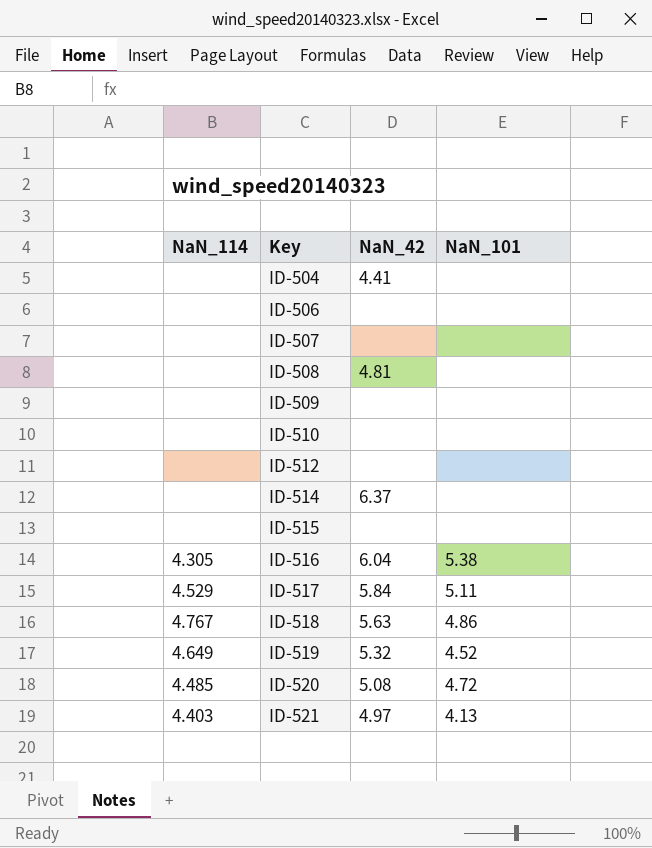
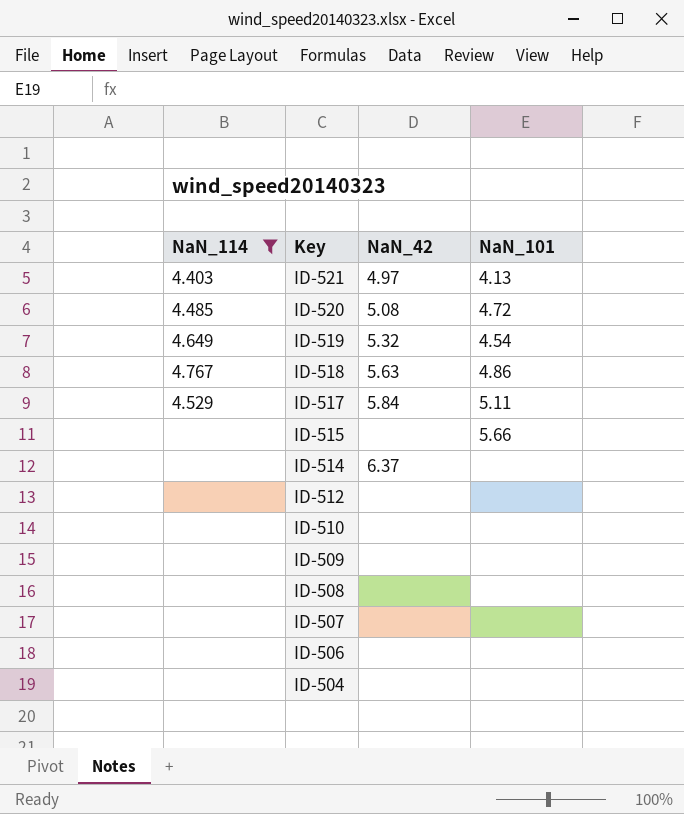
filter: none -> NaN_114 != 4.305
row order: Key ascending -> Key descending
ID-519 | NaN_101: 4.52 -> 4.54
ID-515 | NaN_101: none -> 5.66
ID-508 | NaN_42: 4.81 -> none
ID-504 | NaN_42: 4.41 -> none

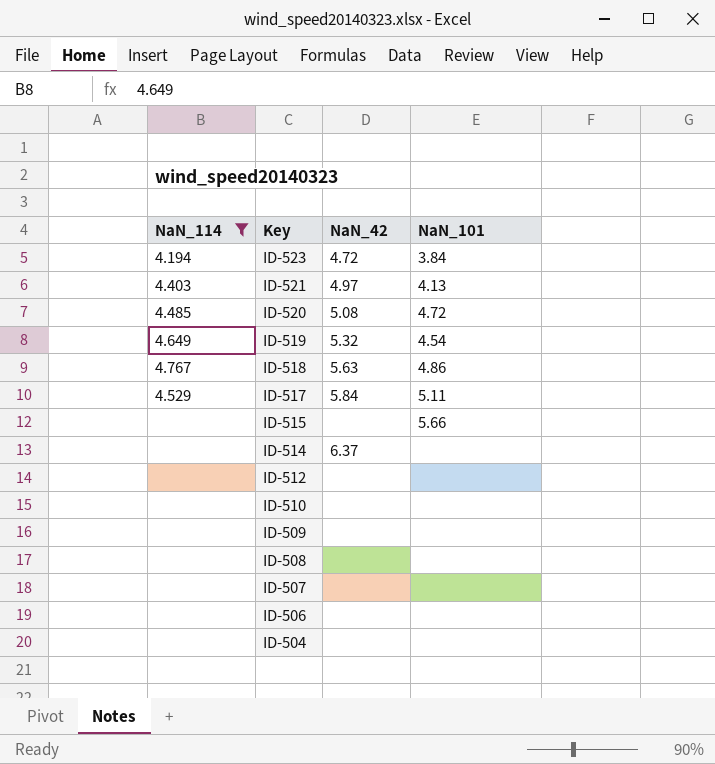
row ID-523: none -> 4.194 | 4.72 | 3.84

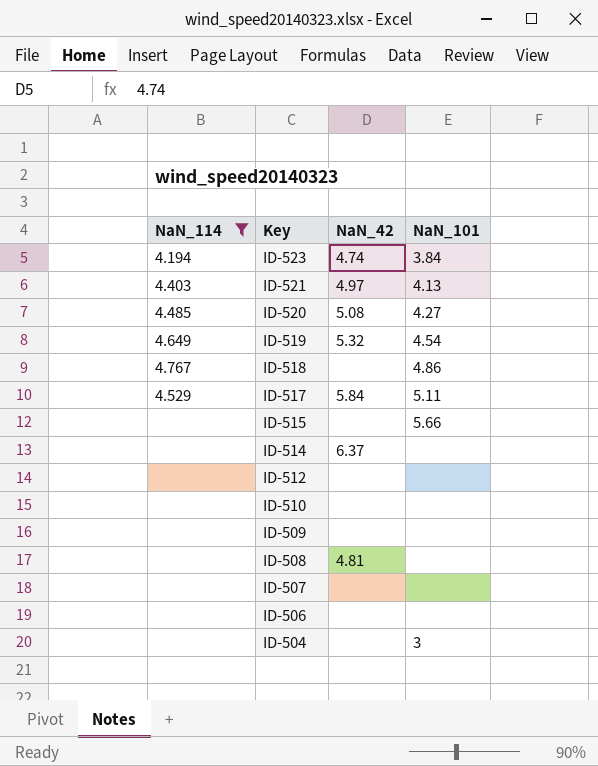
ID-523 | NaN_42: 4.72 -> 4.74
ID-520 | NaN_101: 4.72 -> 4.27
ID-518 | NaN_42: 5.63 -> none
ID-508 | NaN_42: none -> 4.81
ID-504 | NaN_101: none -> 3

